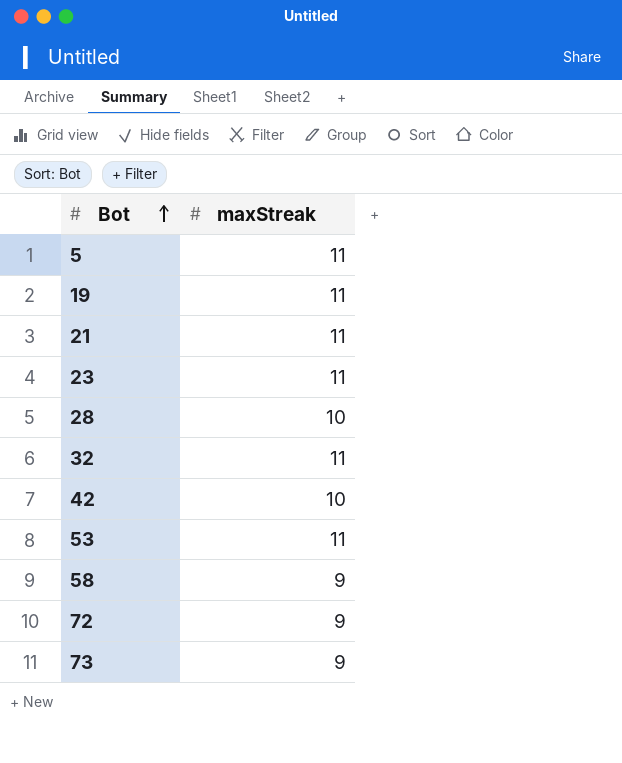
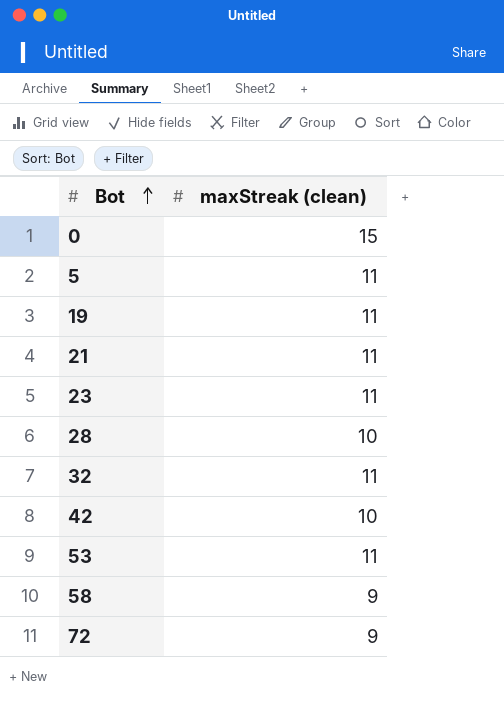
column name: maxStreak -> maxStreak (clean)
row 73: 9 -> none
row 0: none -> 15

